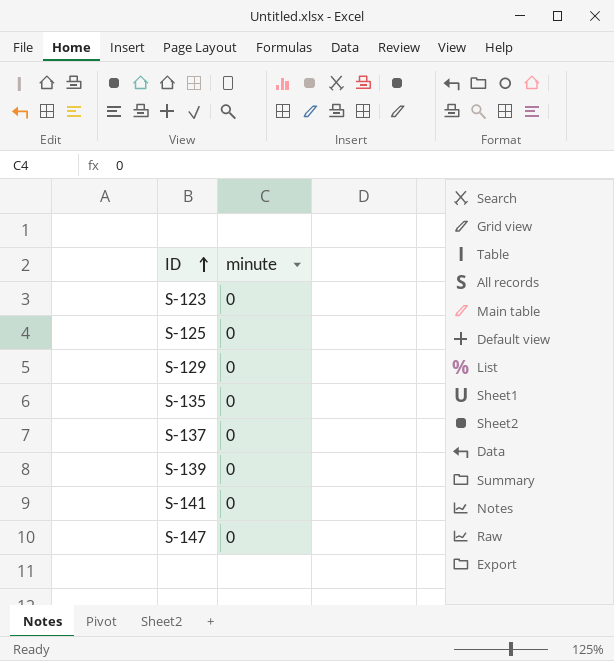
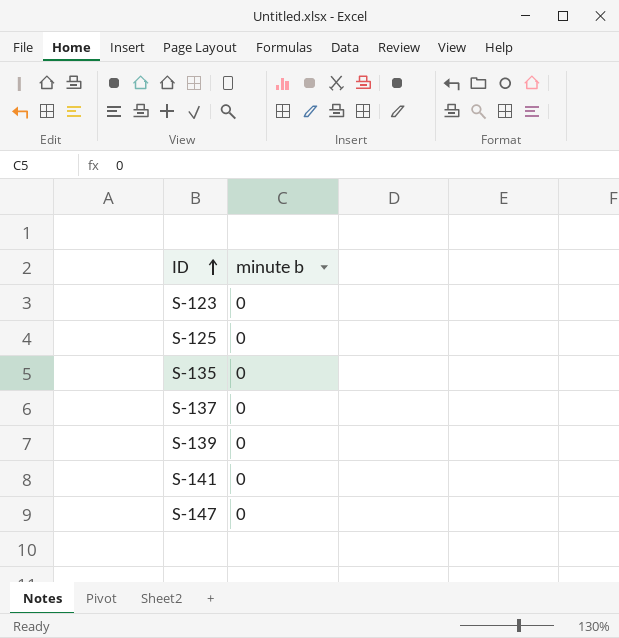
column name: minute -> minute b
row S-129: 0 -> none

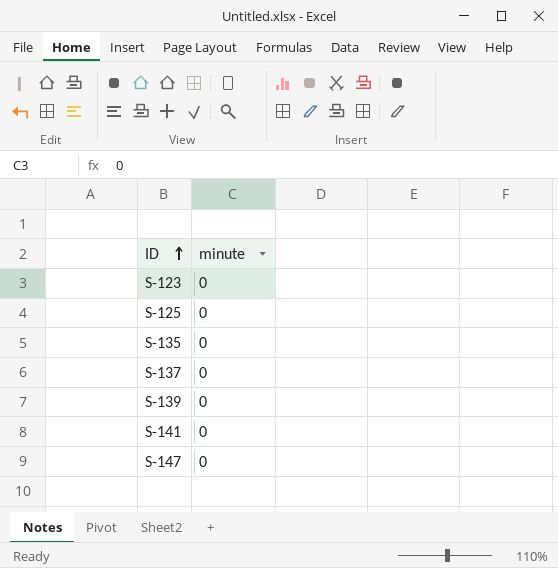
column name: minute b -> minute

